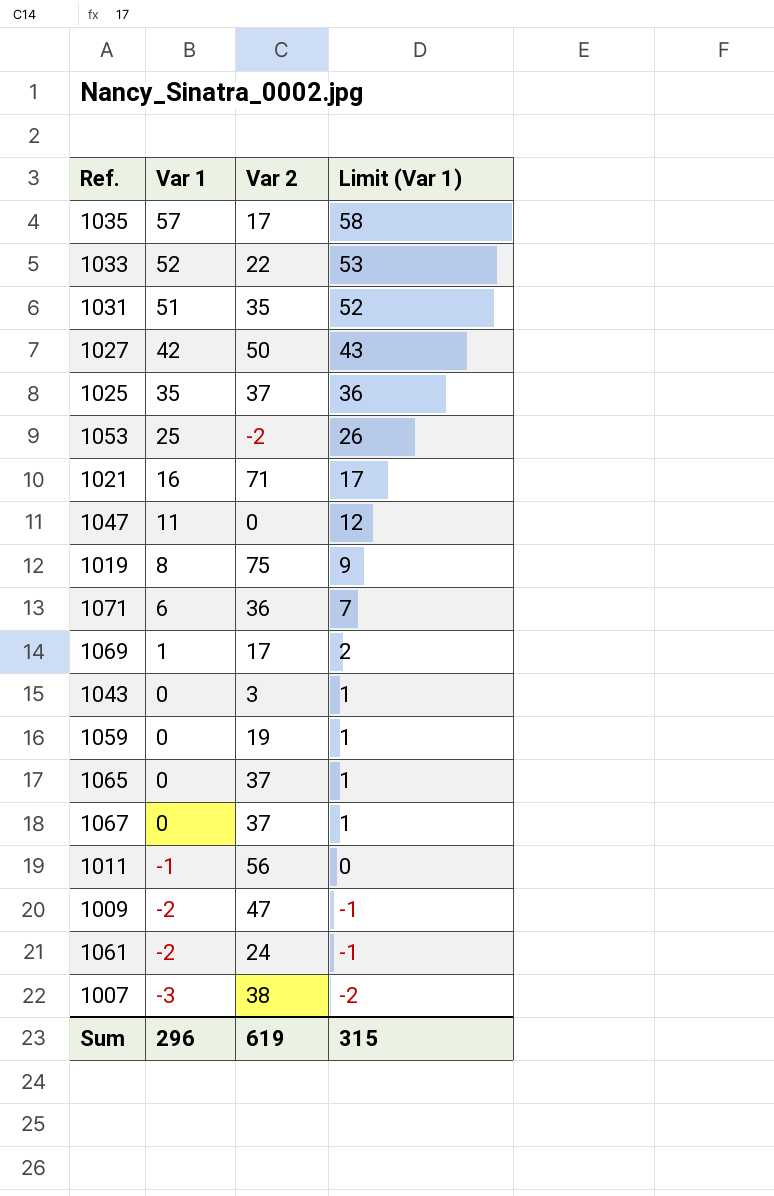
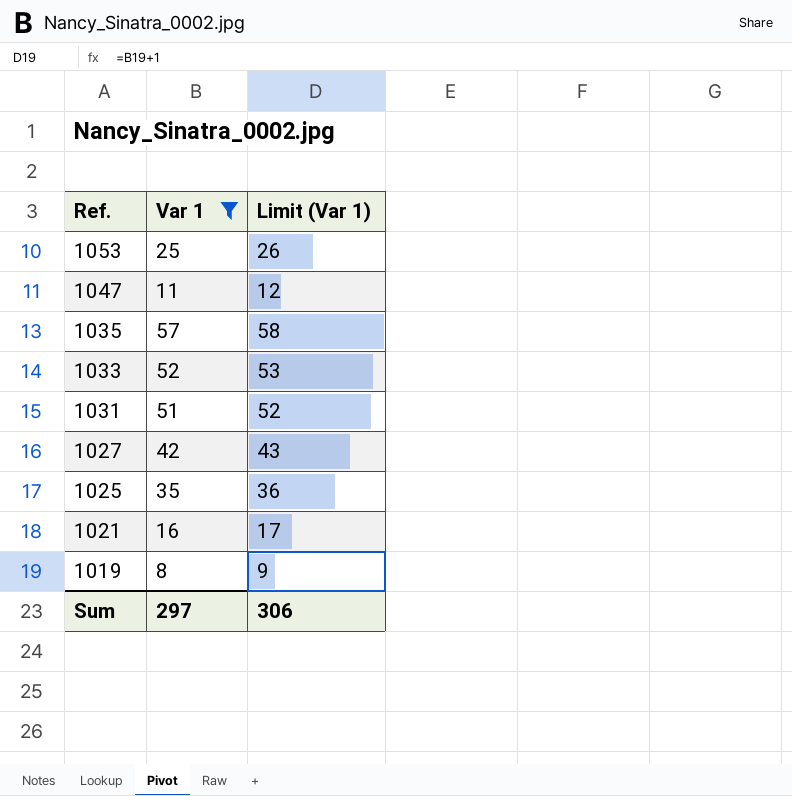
filter: none -> Var 1 >= 8
row order: Var 1 descending -> Ref. descending
column Var 2 | position: 3 -> none
Sum | Var 1: 296 -> 297
Sum | Limit (Var 1): 315 -> 306

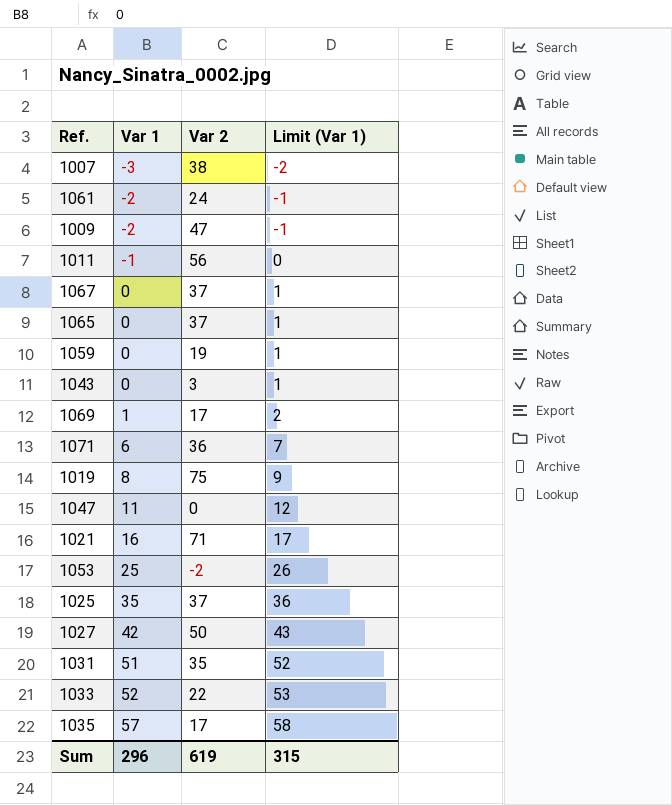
filter: Var 1 >= 8 -> none
row order: Ref. descending -> Var 1 ascending
column Var 2 | position: none -> 3
Sum | Var 1: 297 -> 296
Sum | Limit (Var 1): 306 -> 315

